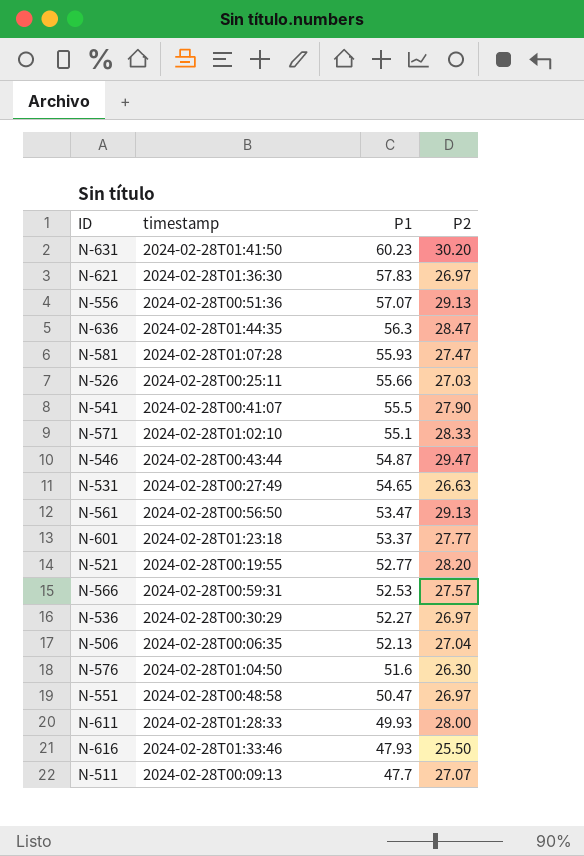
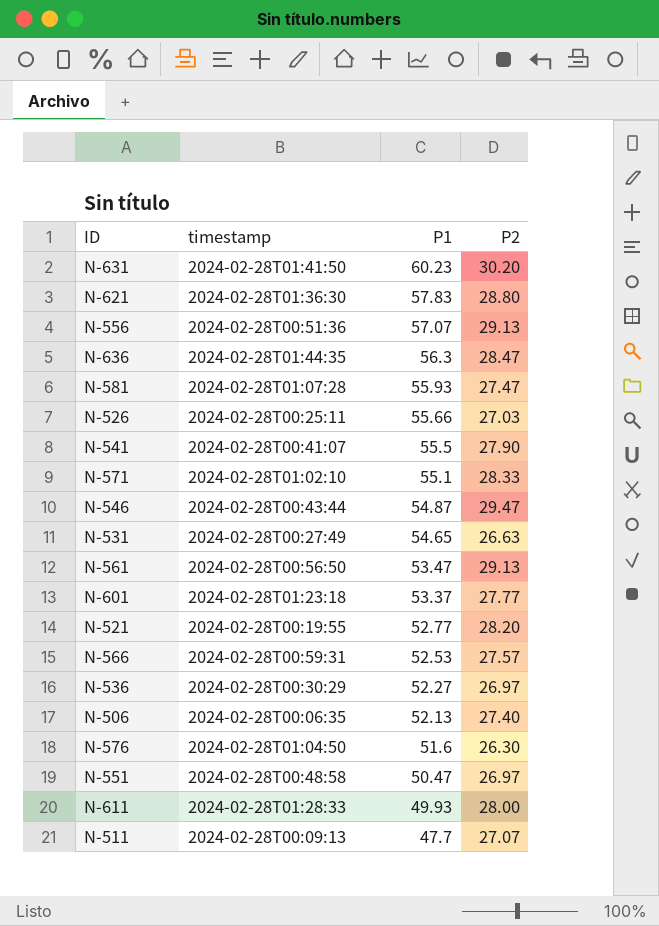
row N-616: 2024-02-28T01:33:46 | 47.93 | 25.50 -> none
N-621 | P2: 26.97 -> 28.80
N-506 | P2: 27.04 -> 27.40

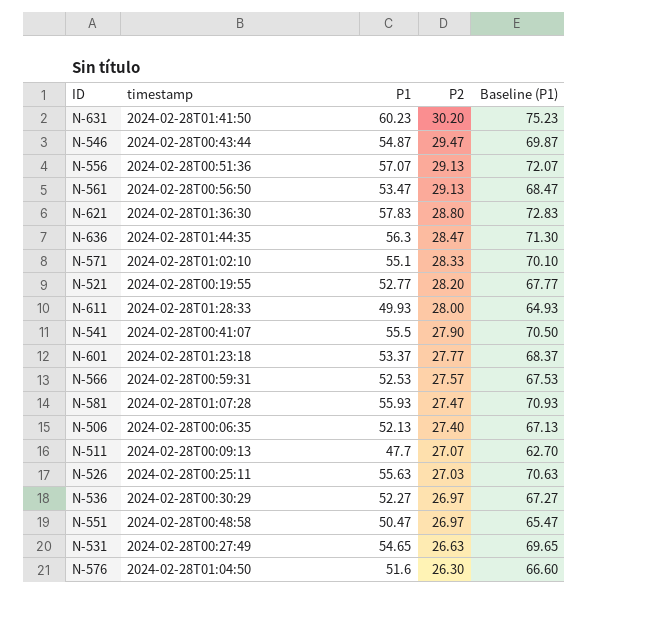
row order: P1 descending -> P2 descending
column Baseline (P1) | formula: none -> [P1] + 15
N-526 | P1: 55.66 -> 55.63

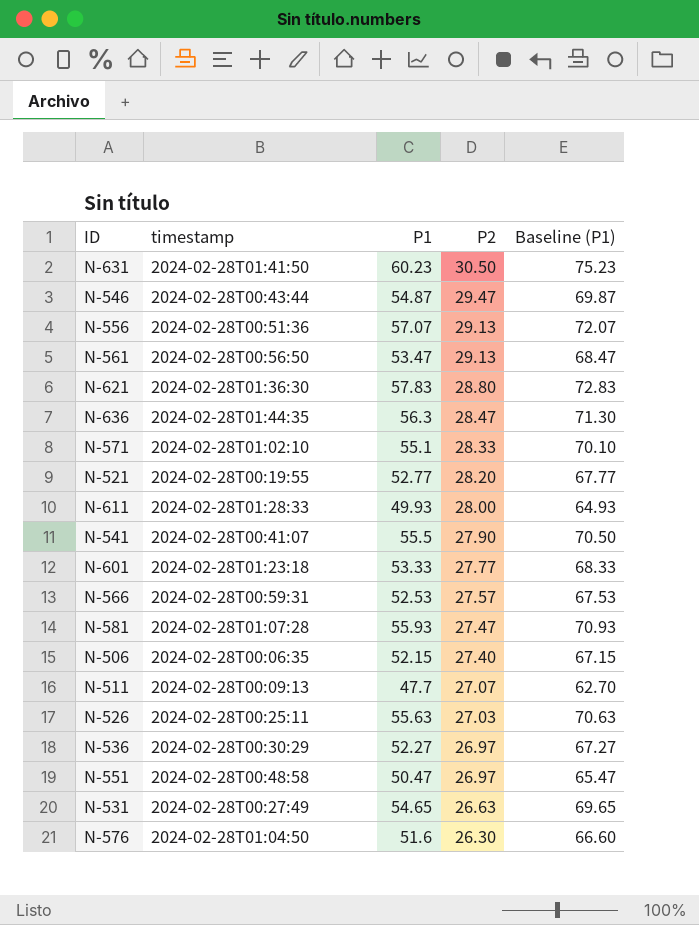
N-631 | P2: 30.20 -> 30.50
N-601 | P1: 53.37 -> 53.33
N-601 | Baseline (P1): 68.37 -> 68.33
N-506 | P1: 52.13 -> 52.15
N-506 | Baseline (P1): 67.13 -> 67.15

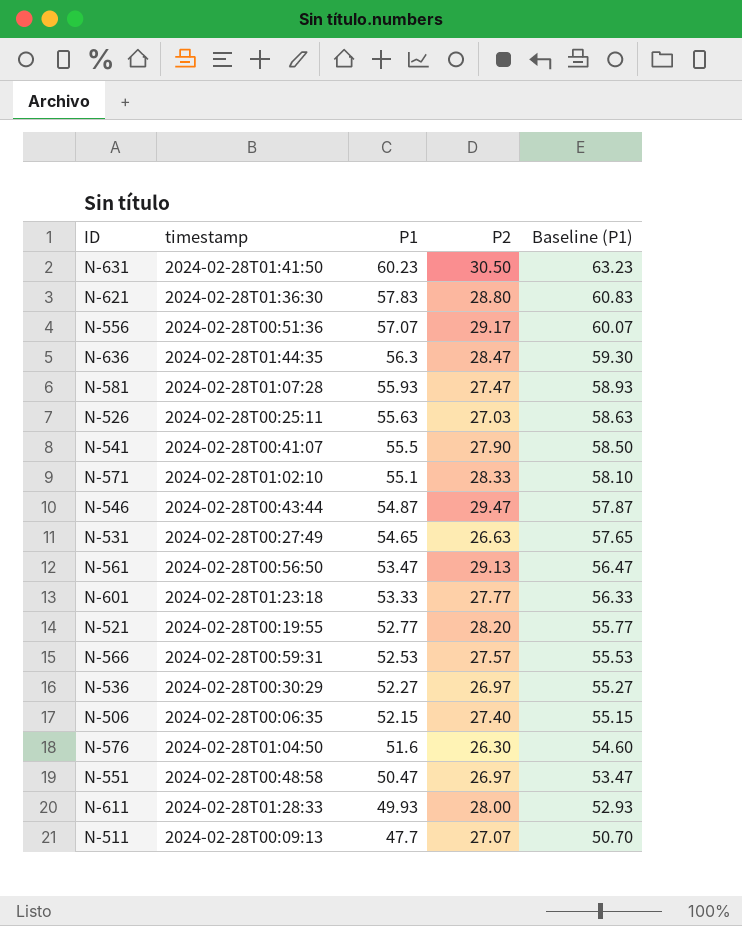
row order: P2 descending -> P1 descending
column Baseline (P1) | formula: [P1] + 15 -> [P1] + 3
N-556 | P2: 29.13 -> 29.17

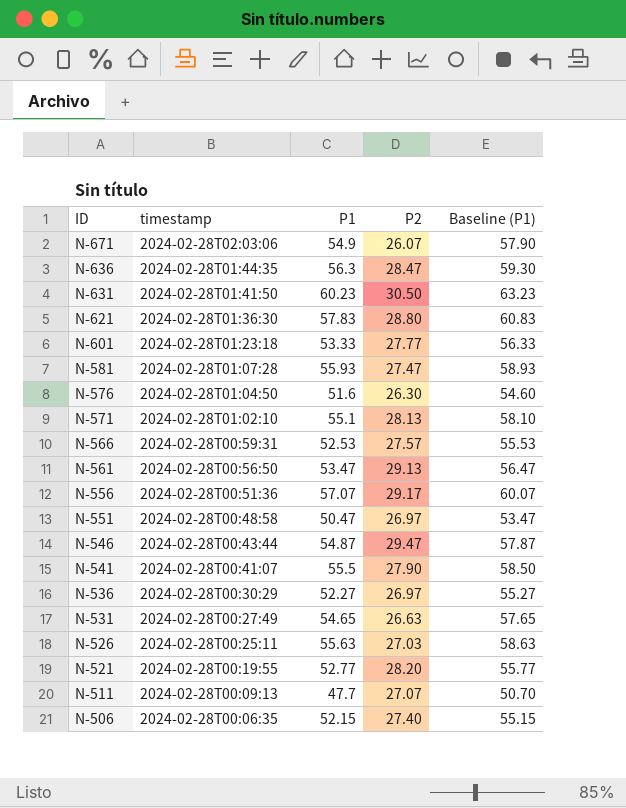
row order: P1 descending -> ID descending
row N-611: 2024-02-28T01:28:33 | 49.93 | 28.00 | 52.93 -> none
row N-671: none -> 2024-02-28T02:03:06 | 54.9 | 26.07 | 57.90
N-571 | P2: 28.33 -> 28.13

